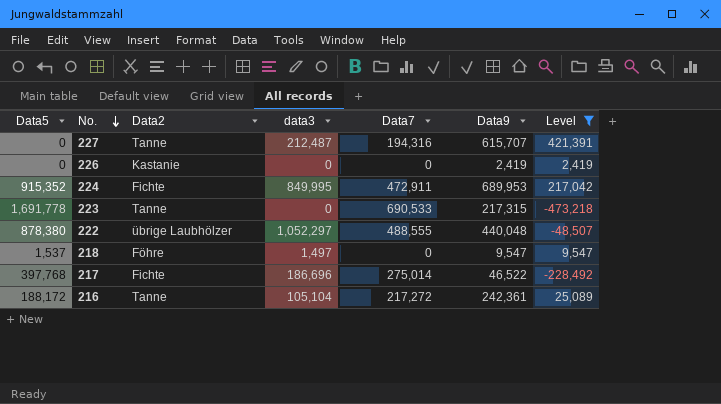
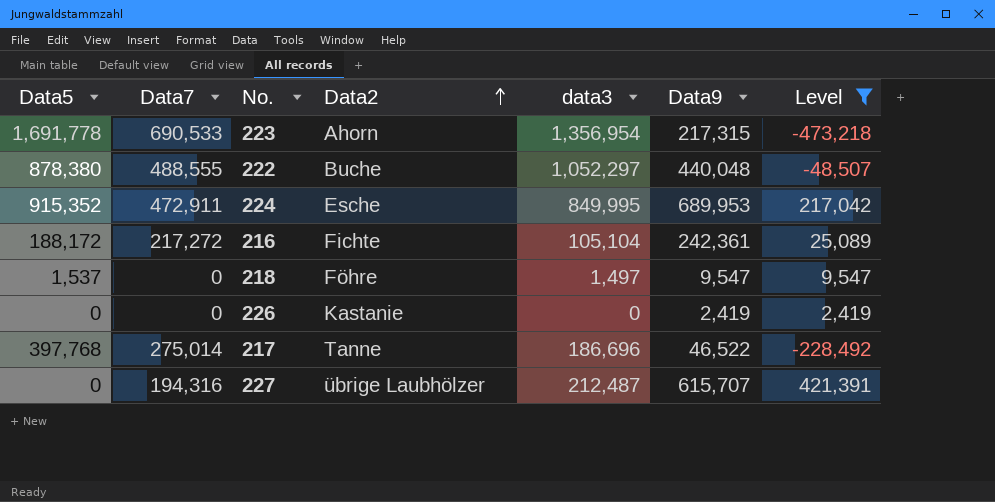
row order: No. descending -> Data2 ascending
column Data7 | position: 5 -> 2
223 | Data2: Tanne -> Ahorn
223 | data3: 0 -> 1,356,954
222 | Data2: übrige Laubhölzer -> Buche
224 | Data2: Fichte -> Esche
216 | Data2: Tanne -> Fichte
217 | Data2: Fichte -> Tanne
227 | Data2: Tanne -> übrige Laubhölzer

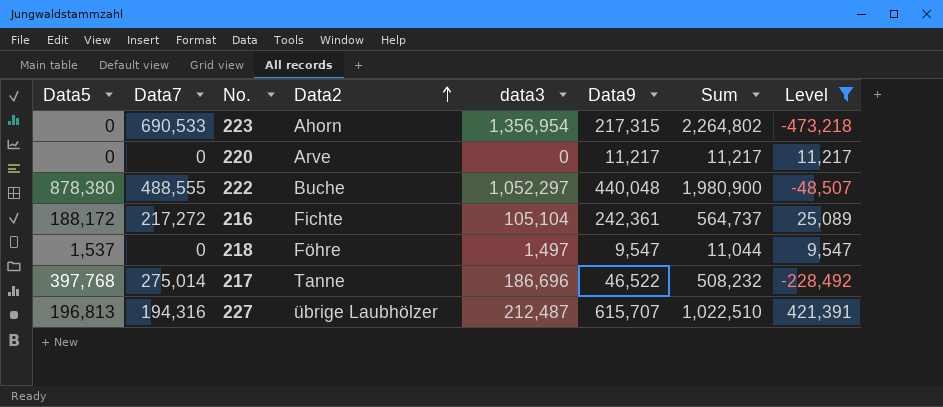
column Sum | formula: none -> [Data7] + [data3] + [Data9]
row 224: 915,352 | 472,911 | Esche | 849,995 | 689,953 | 217,042 -> none
row 226: 0 | 0 | Kastanie | 0 | 2,419 | 2,419 -> none
223 | Data5: 1,691,778 -> 0
row 220: none -> 0 | 0 | Arve | 0 | 11,217 | 11,217 | 11,217
227 | Data5: 0 -> 196,813

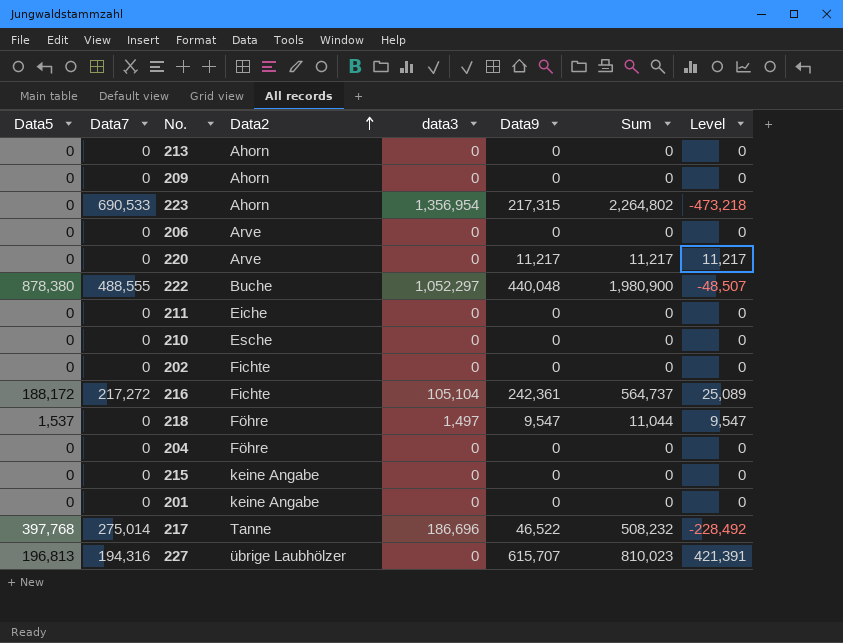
filter: Level != 0 -> none
227 | data3: 212,487 -> 0
227 | Sum: 1,022,510 -> 810,023

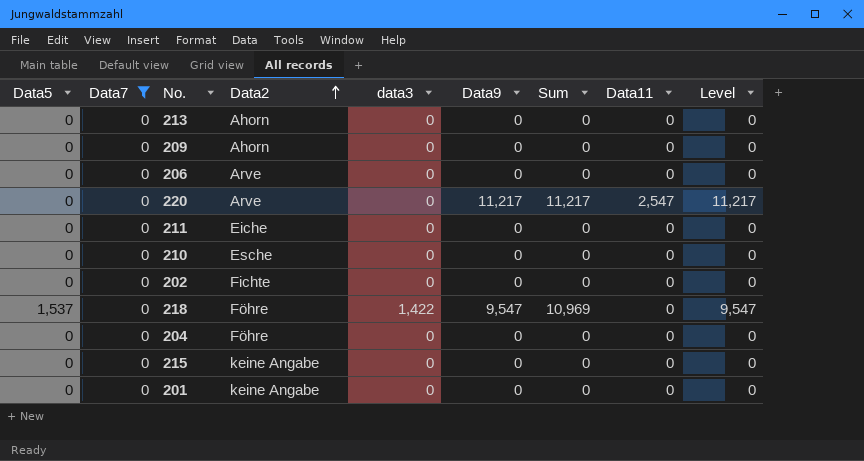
filter: none -> Data7 = 0
column Data11 | position: none -> 8
218 | data3: 1,497 -> 1,422
218 | Sum: 11,044 -> 10,969

